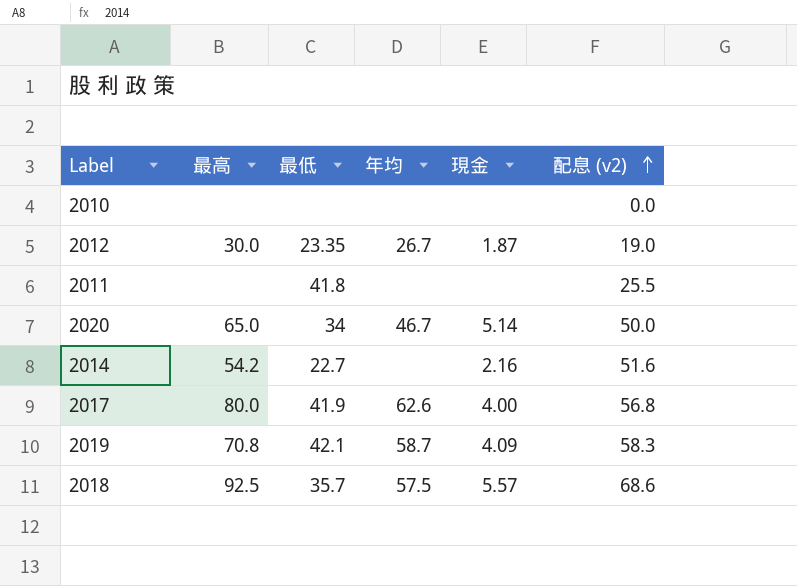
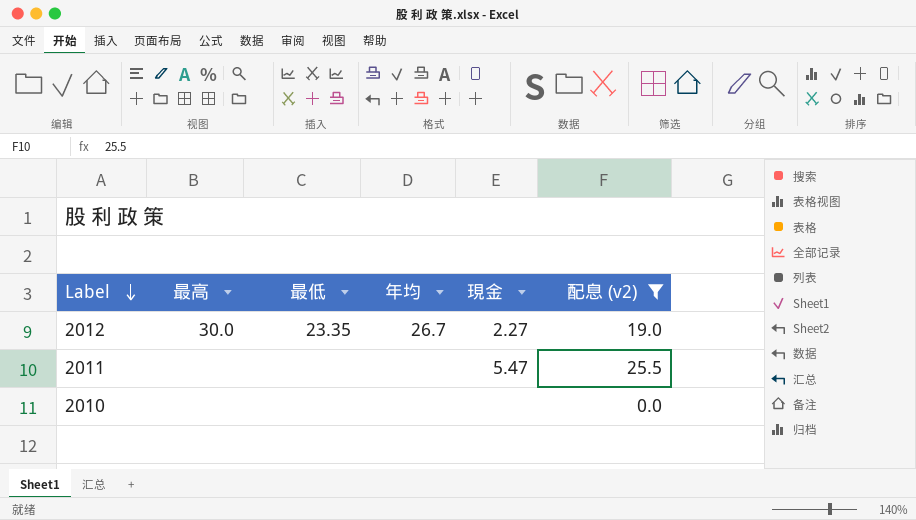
filter: none -> 配息 (v2) <= 25.5
row order: 配息 (v2) ascending -> Label descending
2012 | 現金: 1.87 -> 2.27
2011 | 最低: 41.8 -> none
2011 | 現金: none -> 5.47

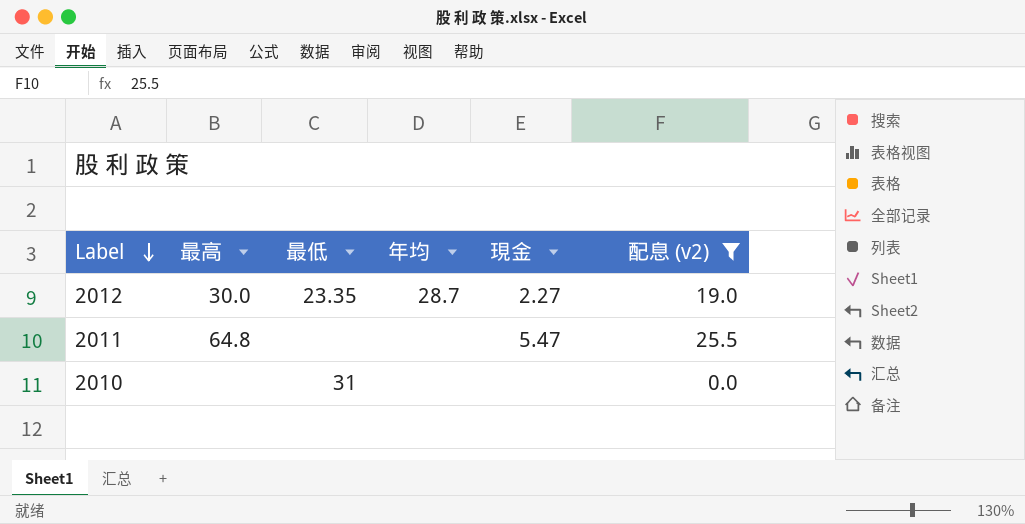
2012 | 年均: 26.7 -> 28.7
2011 | 最高: none -> 64.8
2010 | 最低: none -> 31

